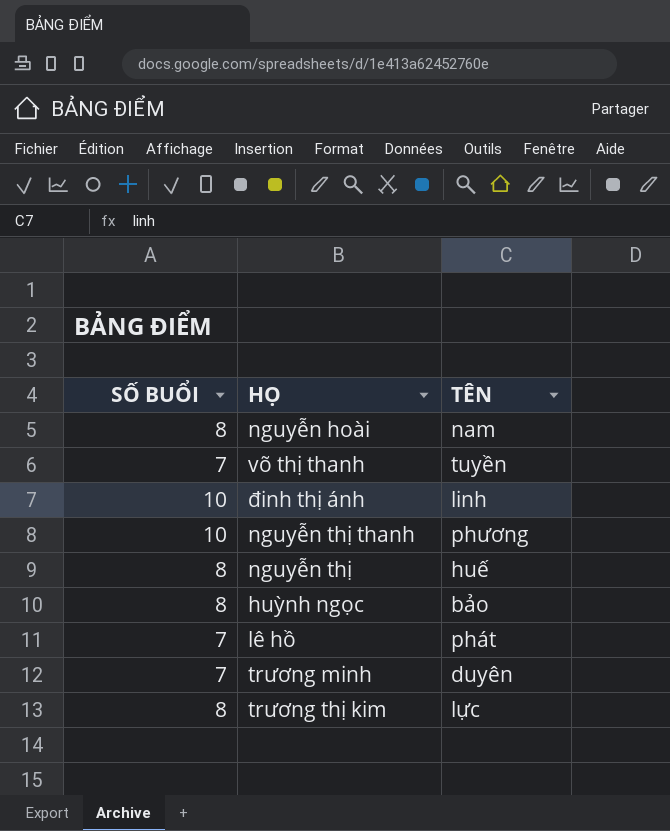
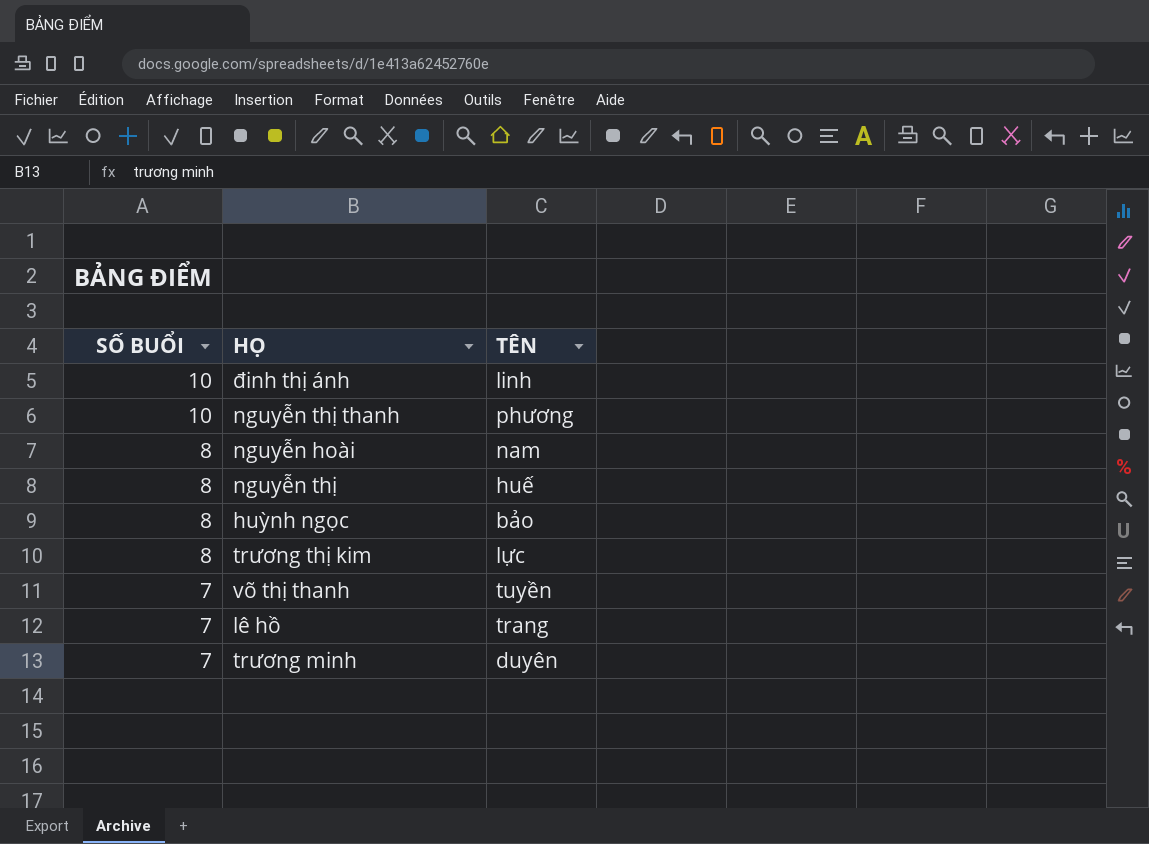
row order: none -> SỐ BUỔI descending
lê hồ | TÊN: phát -> trang

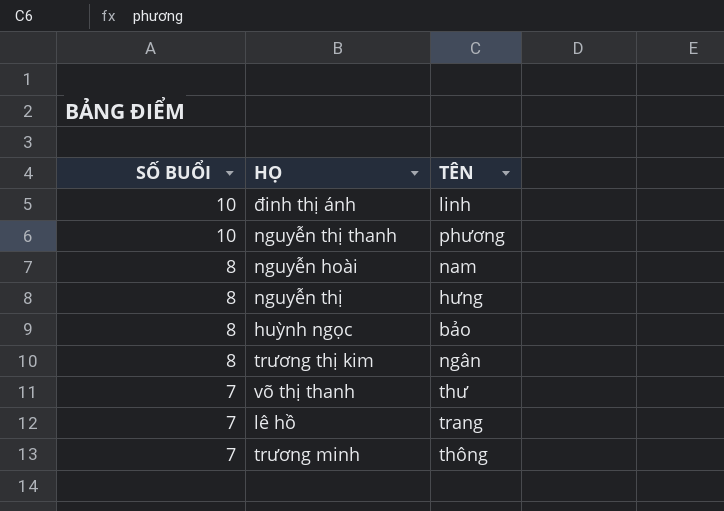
nguyễn thị | TÊN: huế -> hưng
trương thị kim | TÊN: lực -> ngân
võ thị thanh | TÊN: tuyền -> thư
trương minh | TÊN: duyên -> thông

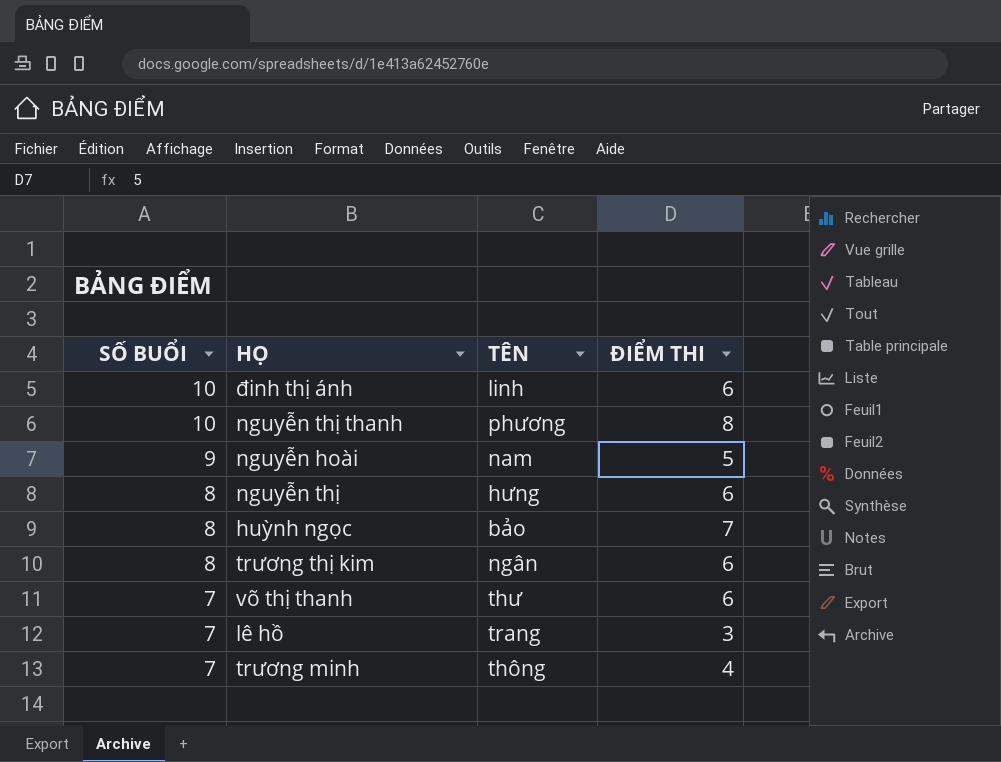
column ĐIỂM THI | position: none -> 4
nguyễn hoài | SỐ BUỔI: 8 -> 9

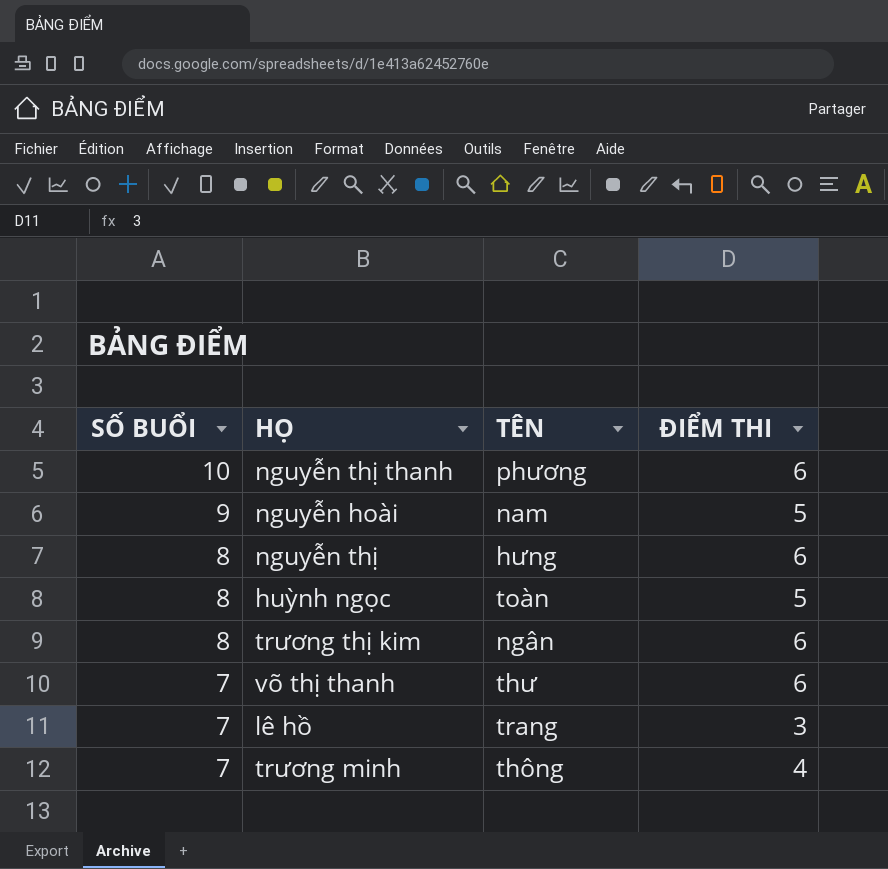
row đinh thị ánh: 10 | linh | 6 -> none
nguyễn thị thanh | ĐIỂM THI: 8 -> 6
huỳnh ngọc | TÊN: bảo -> toàn
huỳnh ngọc | ĐIỂM THI: 7 -> 5

